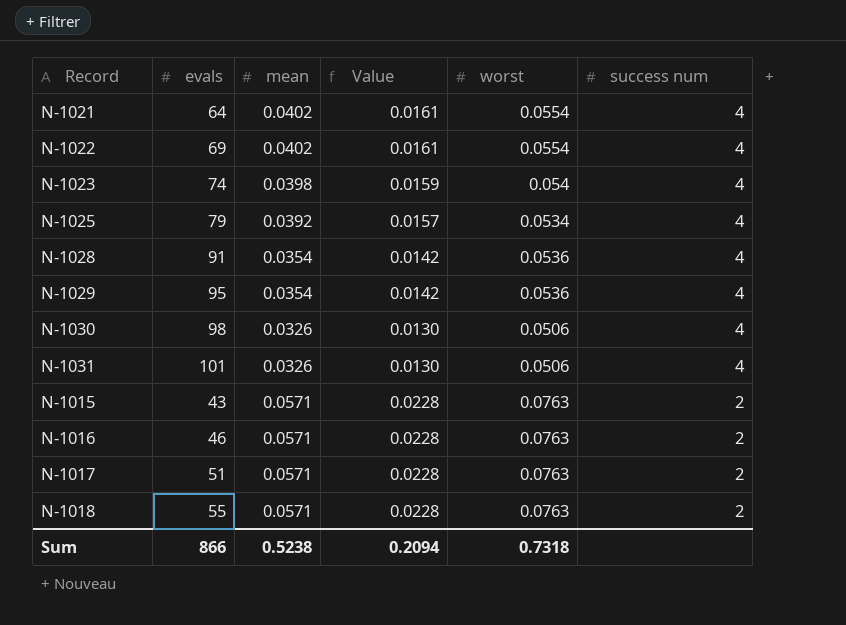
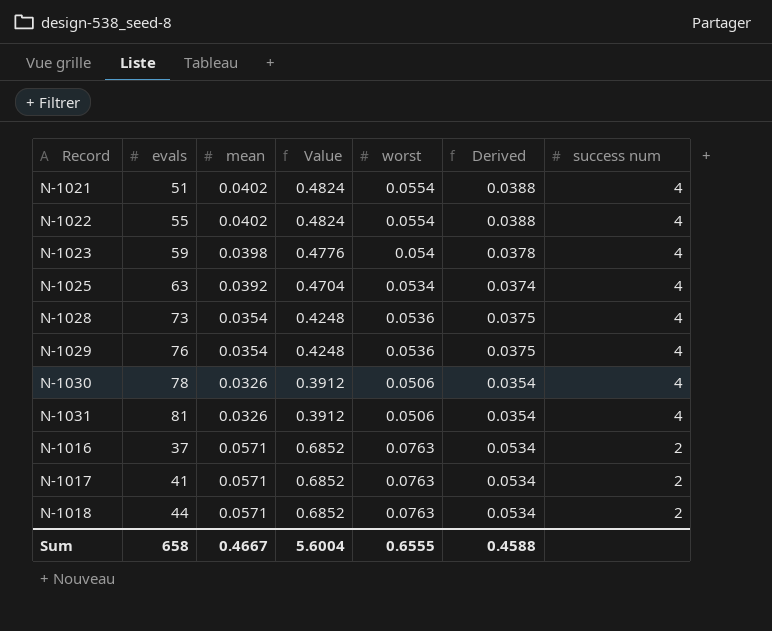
column Value | formula: [mean] * 0.4 -> [mean] * 12
column Derived | formula: none -> [worst] * 0.7
row N-1015: 43 | 0.0571 | 0.0228 | 0.0763 | 2 -> none
N-1021 | evals: 64 -> 51
N-1022 | evals: 69 -> 55
N-1023 | evals: 74 -> 59
N-1025 | evals: 79 -> 63
N-1028 | evals: 91 -> 73
N-1029 | evals: 95 -> 76
N-1030 | evals: 98 -> 78
N-1031 | evals: 101 -> 81
N-1016 | evals: 46 -> 37
N-1017 | evals: 51 -> 41
N-1018 | evals: 55 -> 44
Sum | evals: 866 -> 658
Sum | mean: 0.5238 -> 0.4667
Sum | Value: 0.2094 -> 5.6004
Sum | worst: 0.7318 -> 0.6555

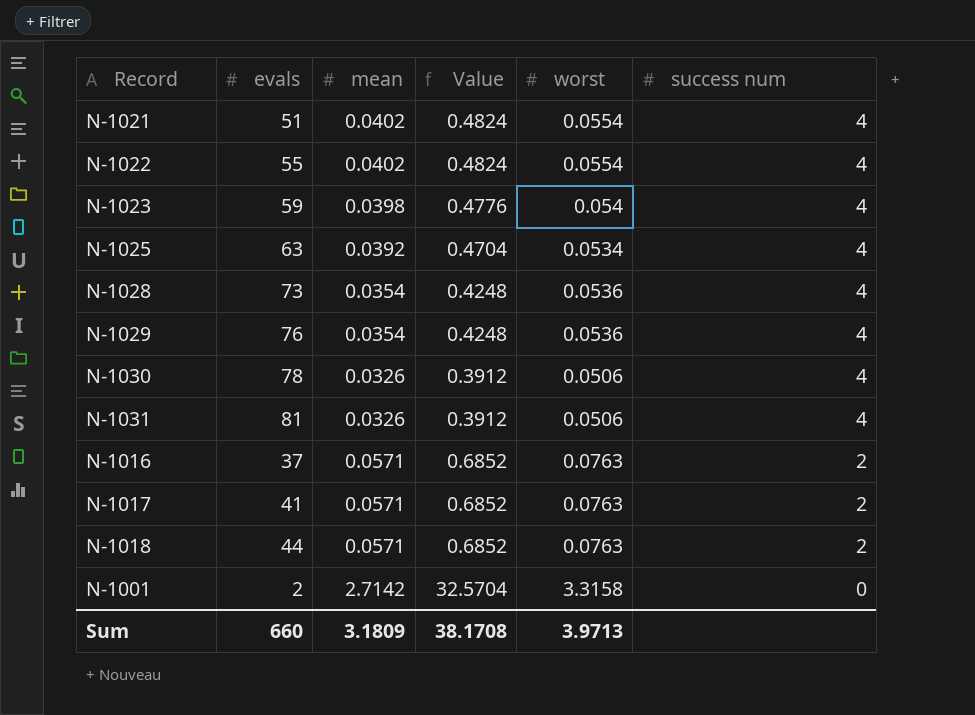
column Derived | formula: [worst] * 0.7 -> none
row N-1001: none -> 2 | 2.7142 | 32.5704 | 3.3158 | 0
Sum | evals: 658 -> 660
Sum | mean: 0.4667 -> 3.1809
Sum | Value: 5.6004 -> 38.1708
Sum | worst: 0.6555 -> 3.9713

